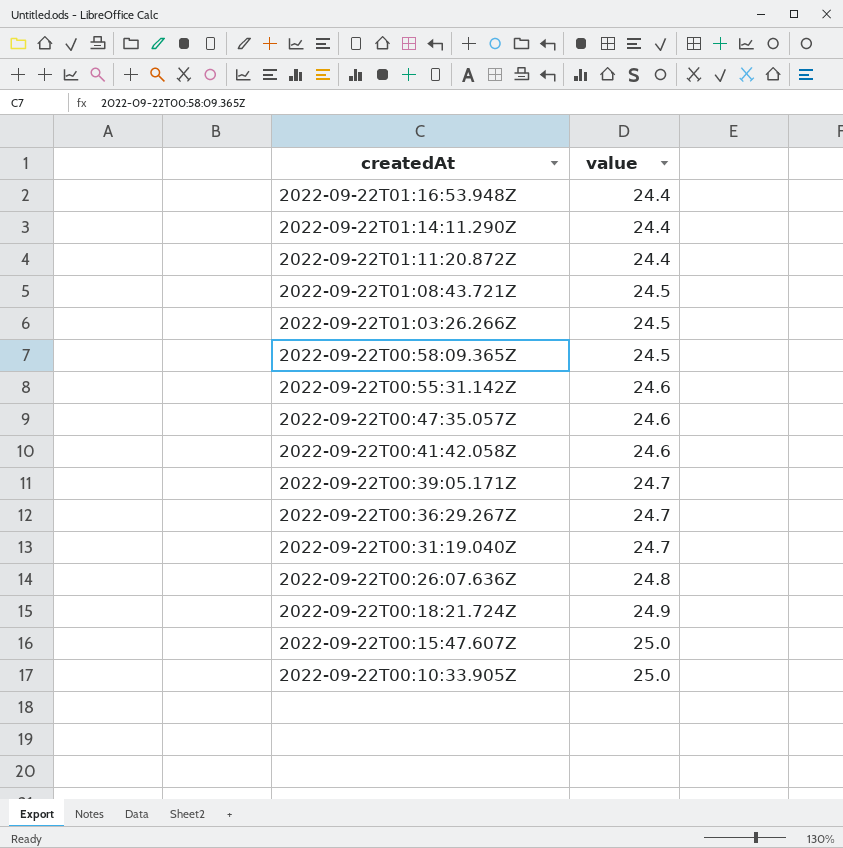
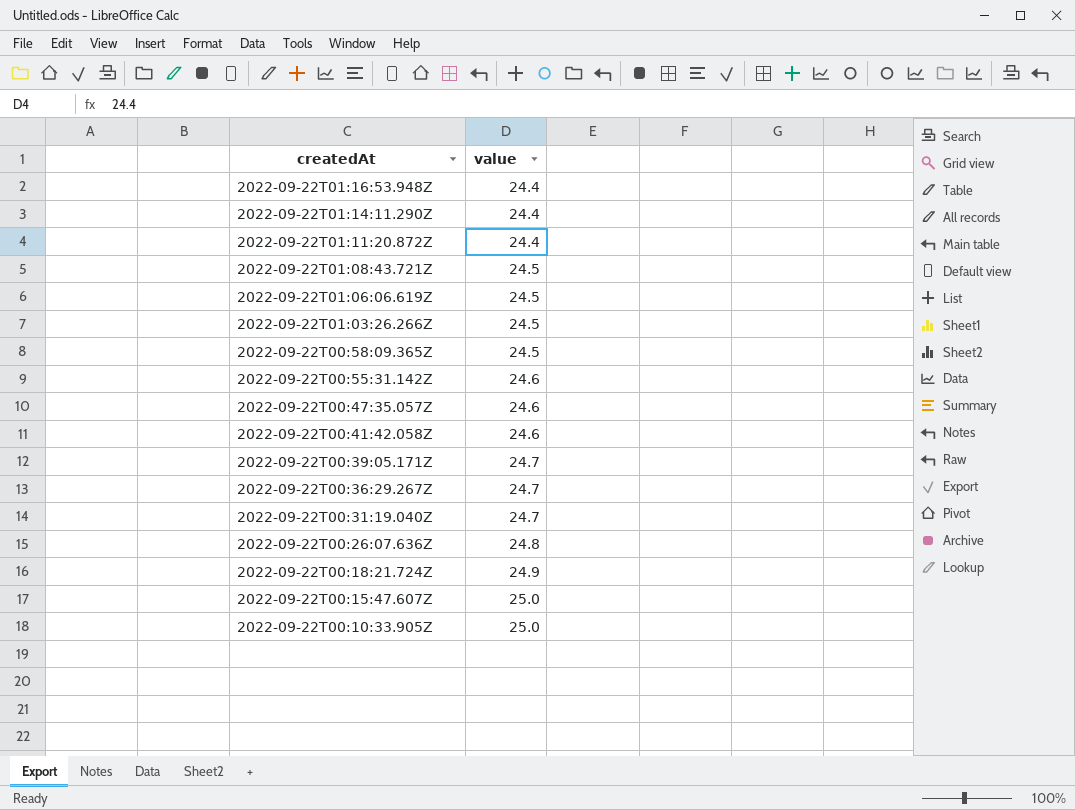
row 2022-09-22T01:06:06.619Z: none -> 24.5

